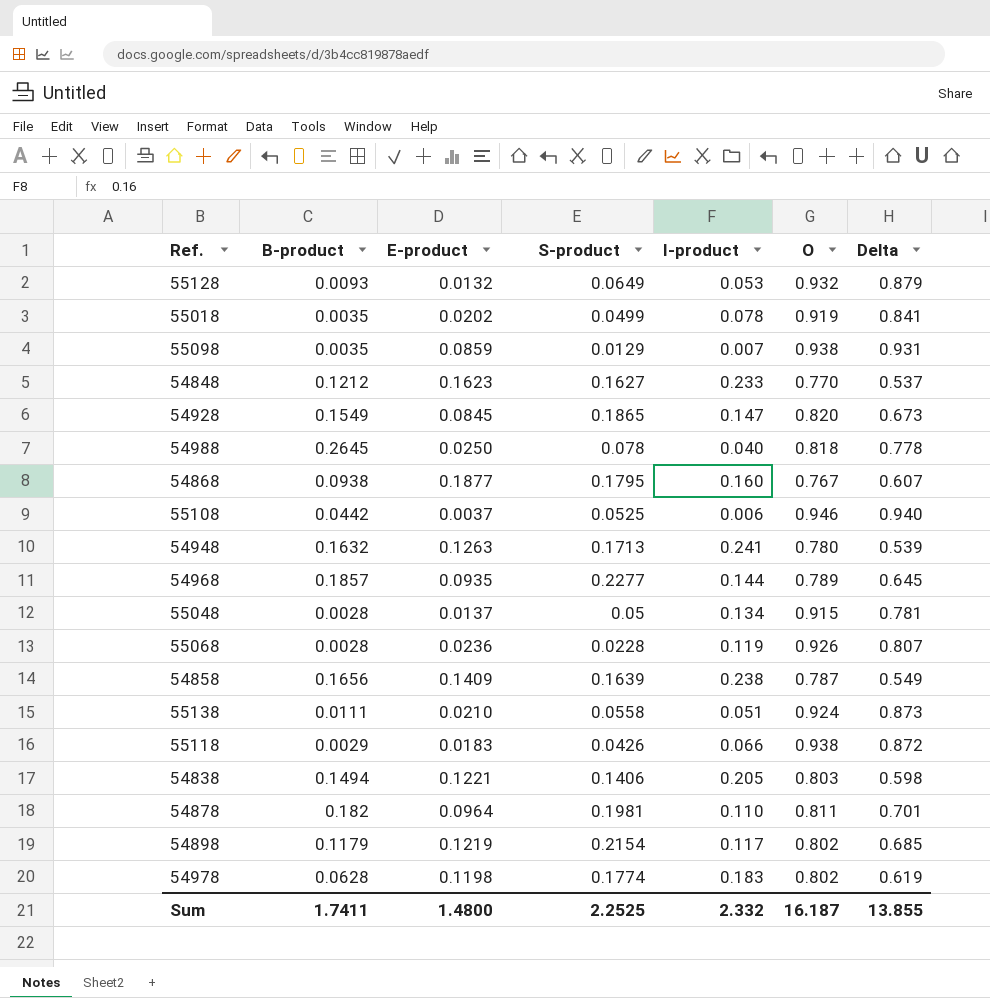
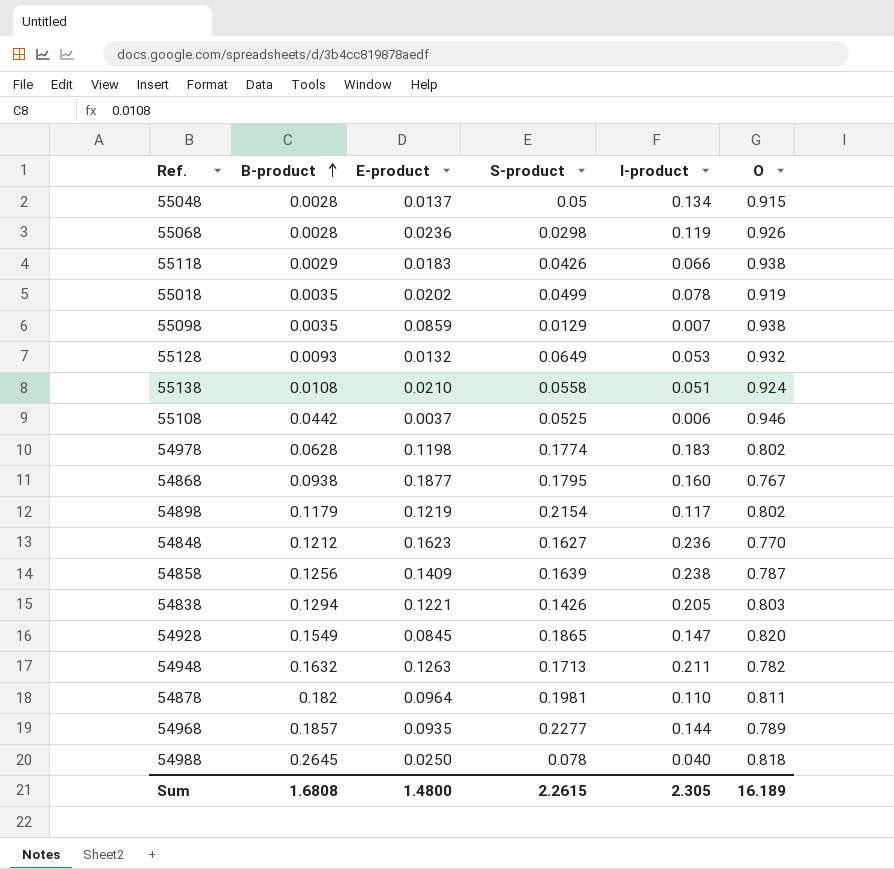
row order: none -> B-product ascending
column Delta | formula: [O] - [I-product] -> none
55068 | S-product: 0.0228 -> 0.0298
55138 | B-product: 0.0111 -> 0.0108
54848 | I-product: 0.233 -> 0.236
54858 | B-product: 0.1656 -> 0.1256
54838 | B-product: 0.1494 -> 0.1294
54838 | S-product: 0.1406 -> 0.1426
54948 | I-product: 0.241 -> 0.211
54948 | O: 0.780 -> 0.782
Sum | B-product: 1.7411 -> 1.6808
Sum | S-product: 2.2525 -> 2.2615
Sum | I-product: 2.332 -> 2.305
Sum | O: 16.187 -> 16.189

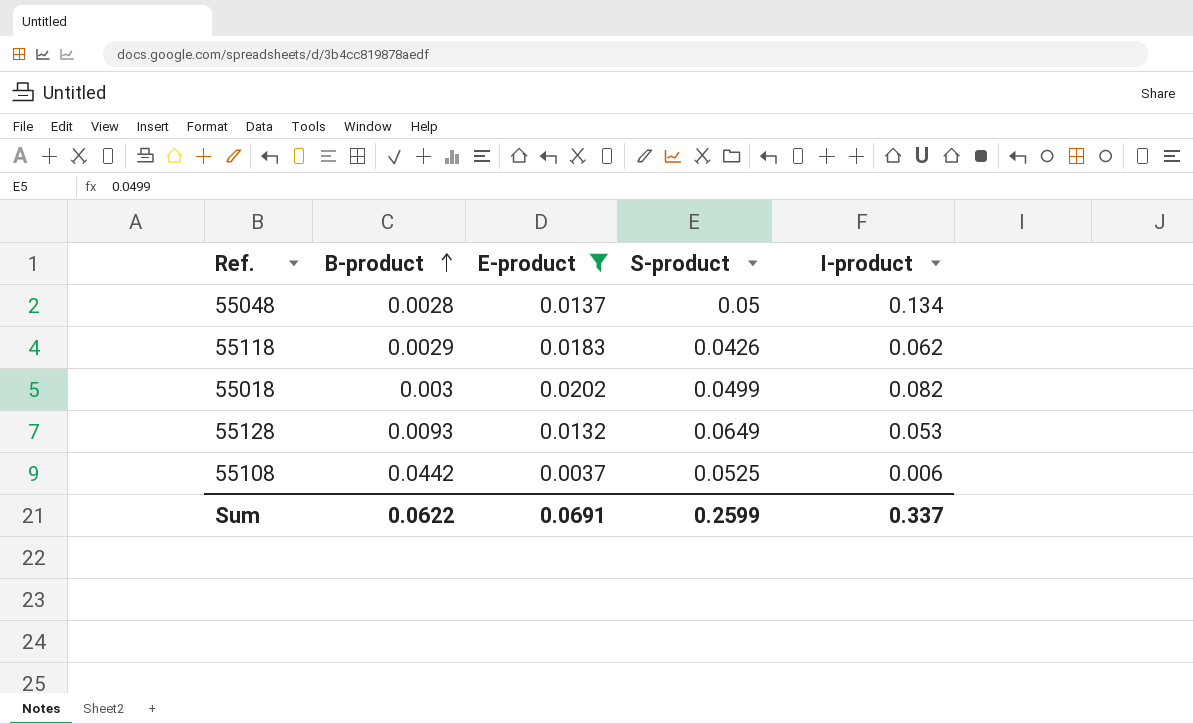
filter: none -> E-product <= 0.0202
column O | position: 6 -> none
55118 | I-product: 0.066 -> 0.062
55018 | B-product: 0.0035 -> 0.003
55018 | I-product: 0.078 -> 0.082
Sum | B-product: 1.6808 -> 0.0622
Sum | E-product: 1.4800 -> 0.0691
Sum | S-product: 2.2615 -> 0.2599
Sum | I-product: 2.305 -> 0.337

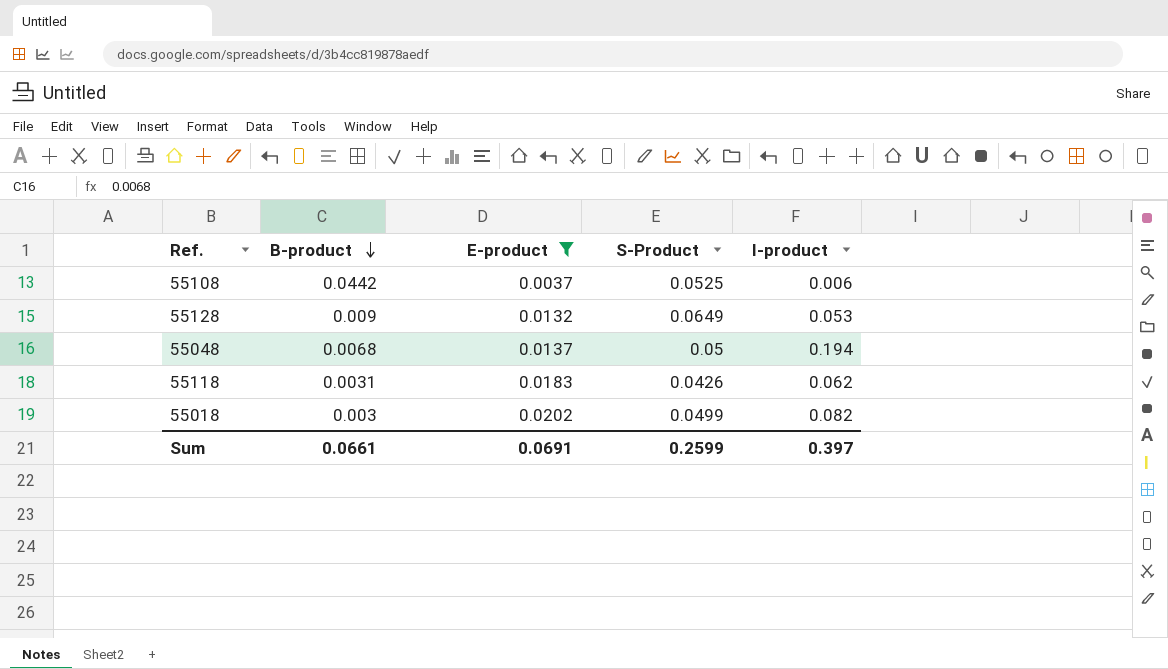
row order: B-product ascending -> B-product descending
column name: S-product -> S-Product
55128 | B-product: 0.0093 -> 0.009
55048 | B-product: 0.0028 -> 0.0068
55048 | I-product: 0.134 -> 0.194
55118 | B-product: 0.0029 -> 0.0031
Sum | B-product: 0.0622 -> 0.0661
Sum | I-product: 0.337 -> 0.397

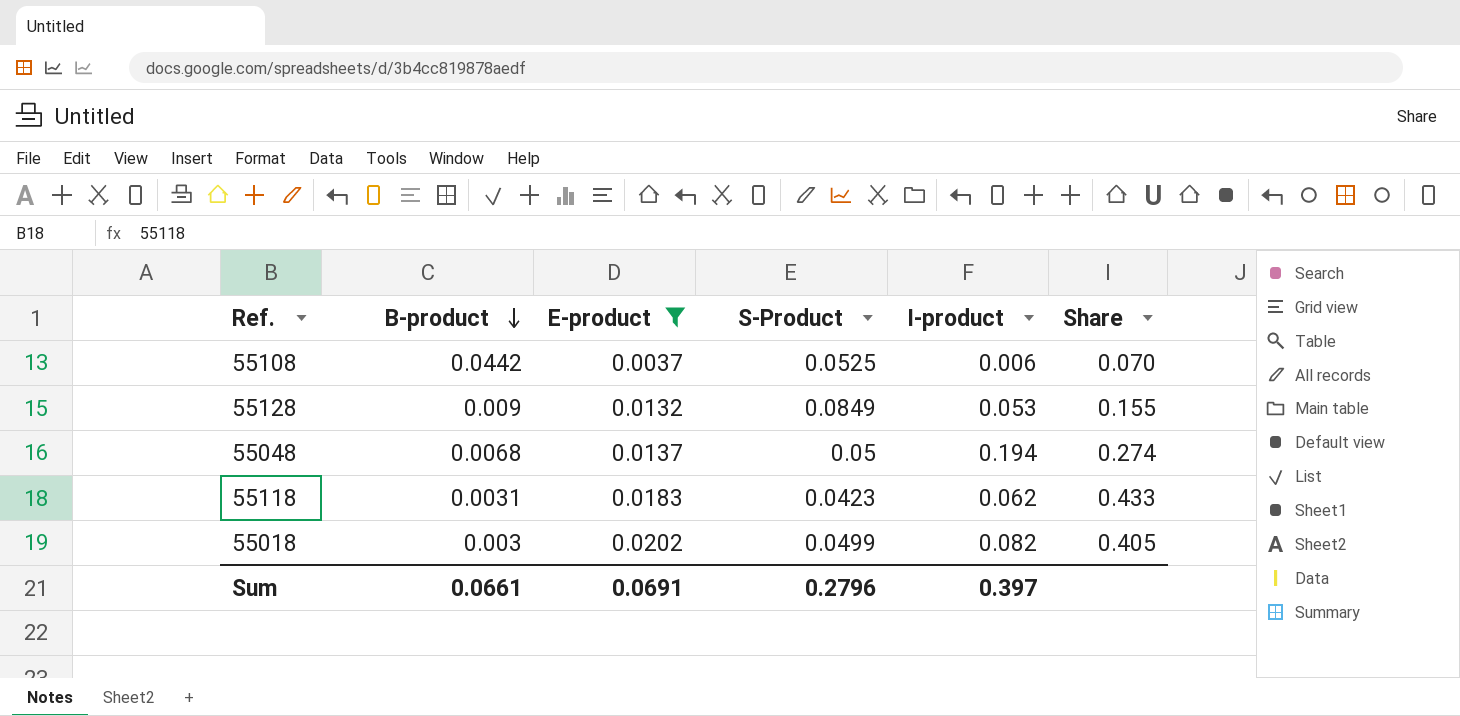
column Share | formula: none -> [E-product] / [S-Product]
55128 | S-Product: 0.0649 -> 0.0849
55118 | S-Product: 0.0426 -> 0.0423
Sum | S-Product: 0.2599 -> 0.2796

